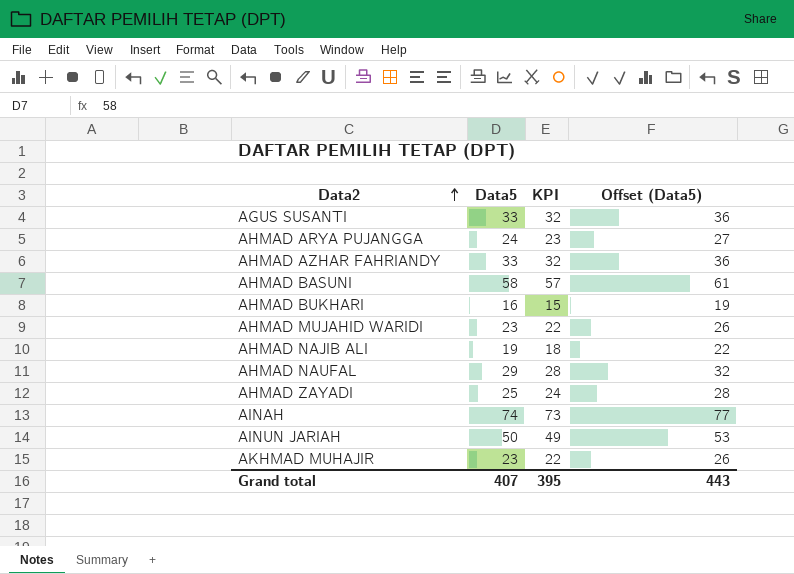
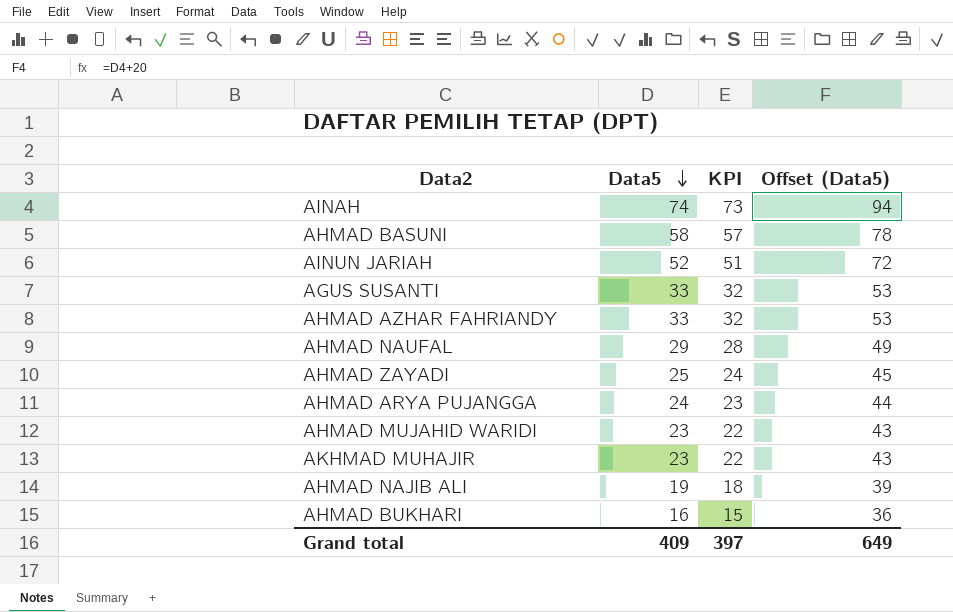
row order: Data2 ascending -> Data5 descending
column Offset (Data5) | formula: [Data5] + 3 -> [Data5] + 20
AINUN JARIAH | Data5: 50 -> 52
AINUN JARIAH | KPI: 49 -> 51
Grand total | Data5: 407 -> 409
Grand total | KPI: 395 -> 397
Grand total | Offset (Data5): 443 -> 649

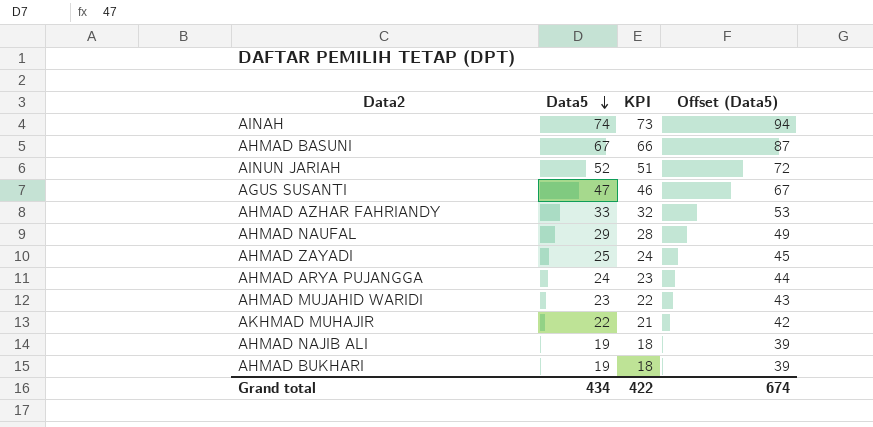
AHMAD BASUNI | Data5: 58 -> 67
AHMAD BASUNI | KPI: 57 -> 66
AHMAD BASUNI | Offset (Data5): 78 -> 87
AGUS SUSANTI | Data5: 33 -> 47
AGUS SUSANTI | KPI: 32 -> 46
AGUS SUSANTI | Offset (Data5): 53 -> 67
AKHMAD MUHAJIR | Data5: 23 -> 22
AKHMAD MUHAJIR | KPI: 22 -> 21
AKHMAD MUHAJIR | Offset (Data5): 43 -> 42
AHMAD BUKHARI | Data5: 16 -> 19
AHMAD BUKHARI | KPI: 15 -> 18
AHMAD BUKHARI | Offset (Data5): 36 -> 39
Grand total | Data5: 409 -> 434
Grand total | KPI: 397 -> 422
Grand total | Offset (Data5): 649 -> 674

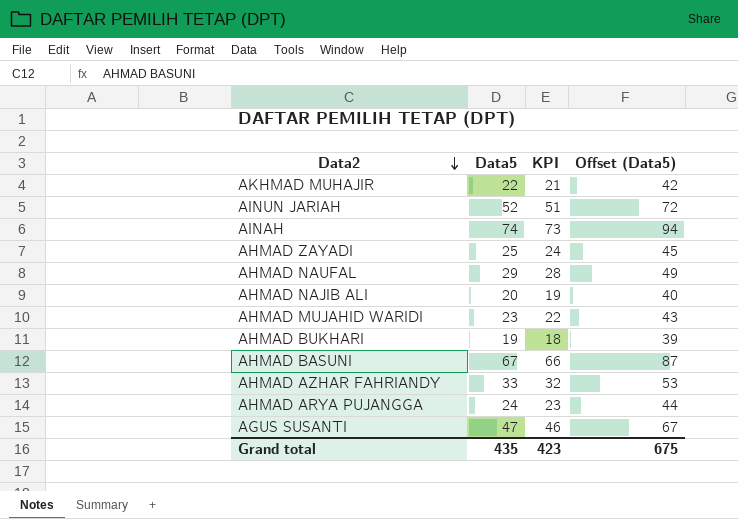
row order: Data5 descending -> Data2 descending
AHMAD NAJIB ALI | Data5: 19 -> 20
AHMAD NAJIB ALI | KPI: 18 -> 19
AHMAD NAJIB ALI | Offset (Data5): 39 -> 40
Grand total | Data5: 434 -> 435
Grand total | KPI: 422 -> 423
Grand total | Offset (Data5): 674 -> 675

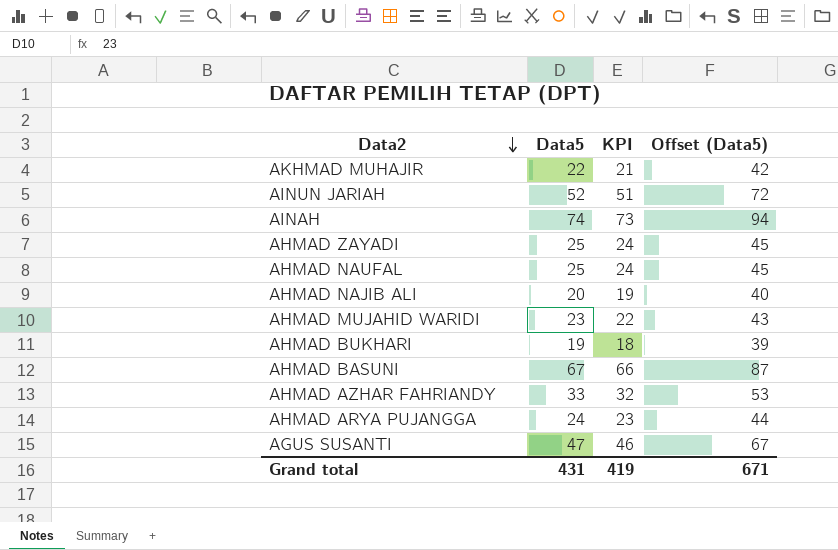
AHMAD NAUFAL | Data5: 29 -> 25
AHMAD NAUFAL | KPI: 28 -> 24
AHMAD NAUFAL | Offset (Data5): 49 -> 45
Grand total | Data5: 435 -> 431
Grand total | KPI: 423 -> 419
Grand total | Offset (Data5): 675 -> 671

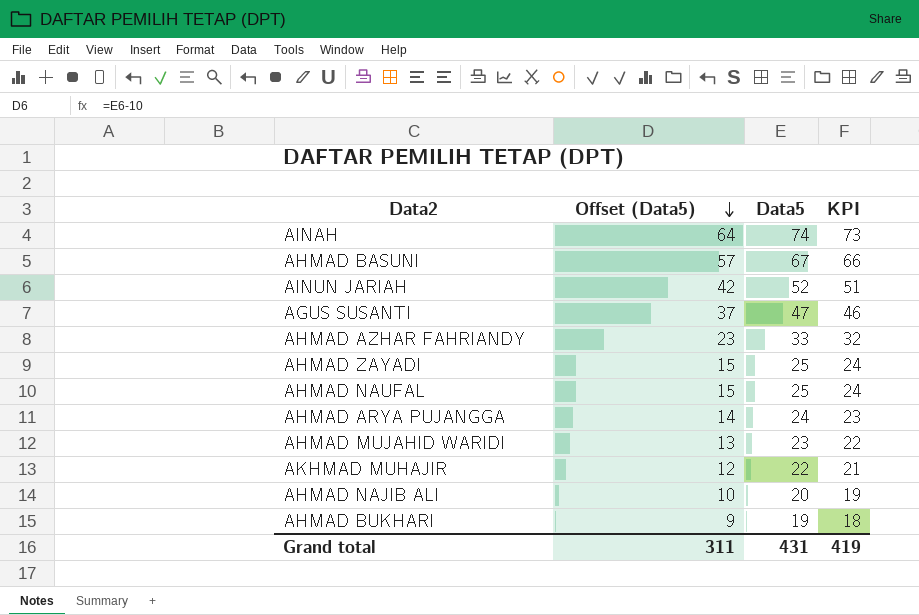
row order: Data2 descending -> Offset (Data5) descending
column Offset (Data5) | formula: [Data5] + 20 -> [Data5] - 10
column Offset (Data5) | position: 4 -> 2
Grand total | Offset (Data5): 671 -> 311

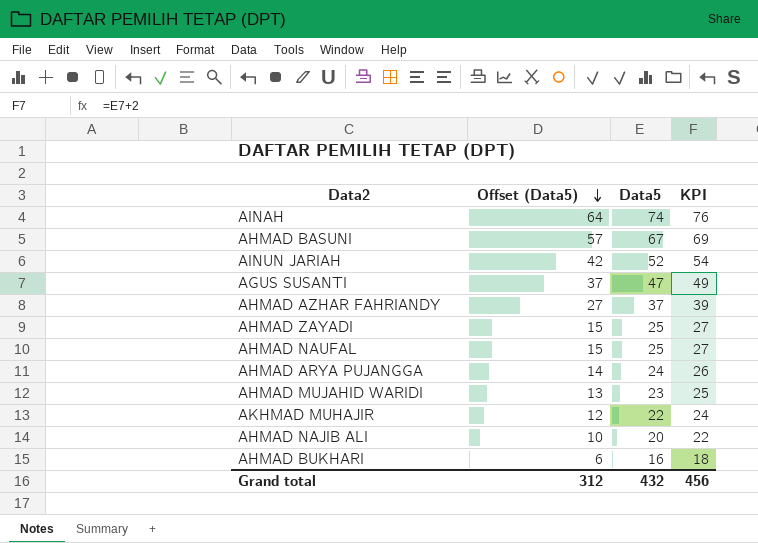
column KPI | formula: [Data5] - 1 -> [Data5] + 2
AHMAD AZHAR FAHRIANDY | Offset (Data5): 23 -> 27
AHMAD AZHAR FAHRIANDY | Data5: 33 -> 37
AHMAD BUKHARI | Offset (Data5): 9 -> 6
AHMAD BUKHARI | Data5: 19 -> 16
Grand total | Offset (Data5): 311 -> 312
Grand total | Data5: 431 -> 432
Grand total | KPI: 419 -> 456

